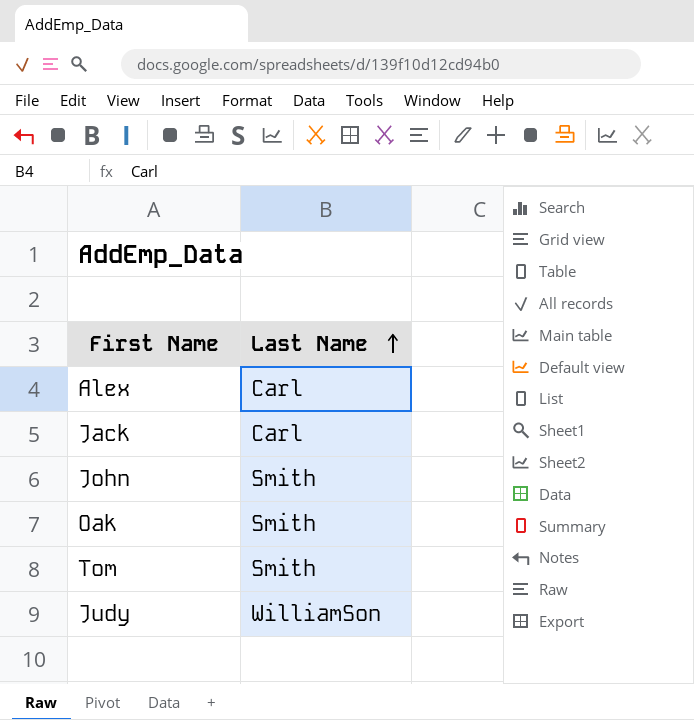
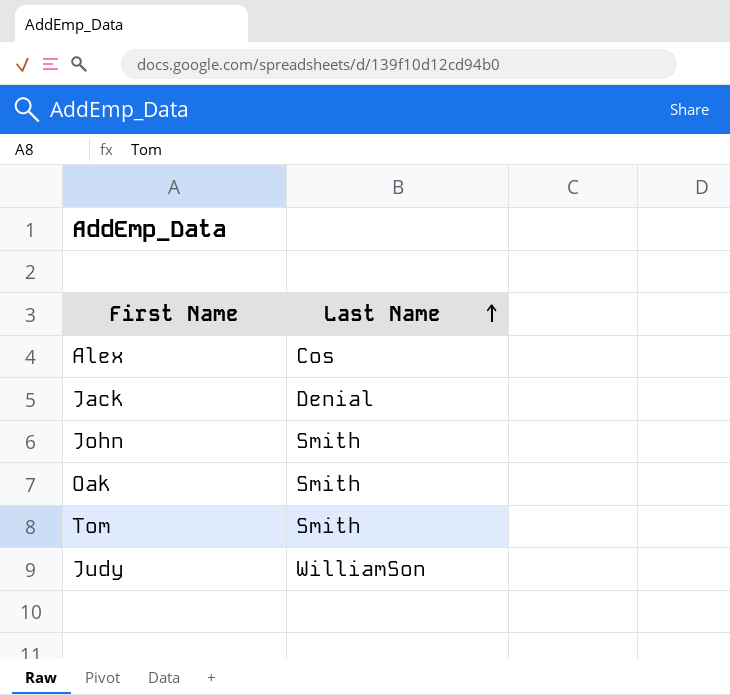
Alex | Last Name: Carl -> Cos
Jack | Last Name: Carl -> Denial

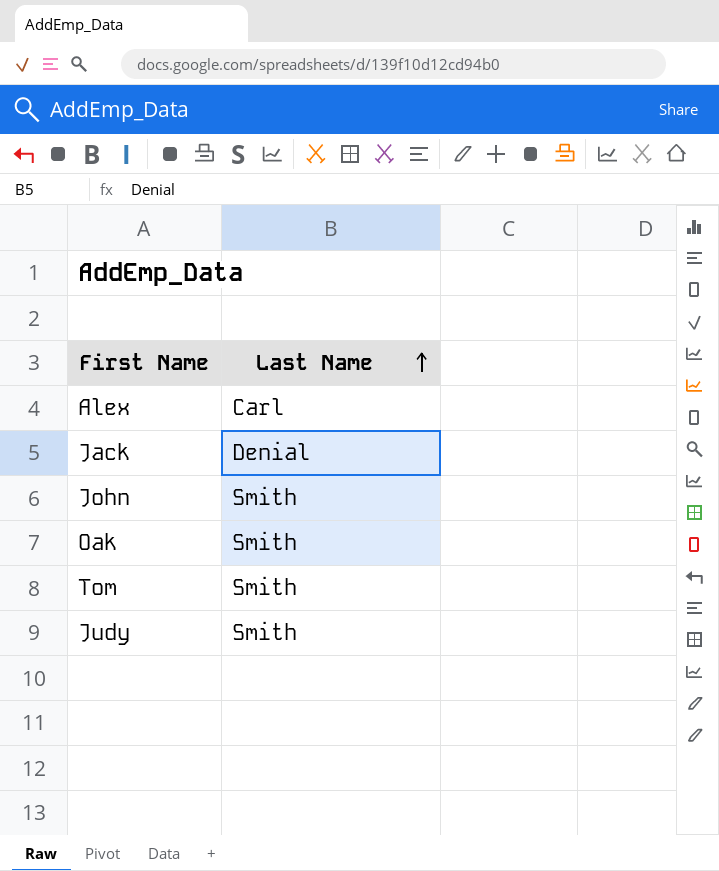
Alex | Last Name: Cos -> Carl
Judy | Last Name: WilliamSon -> Smith

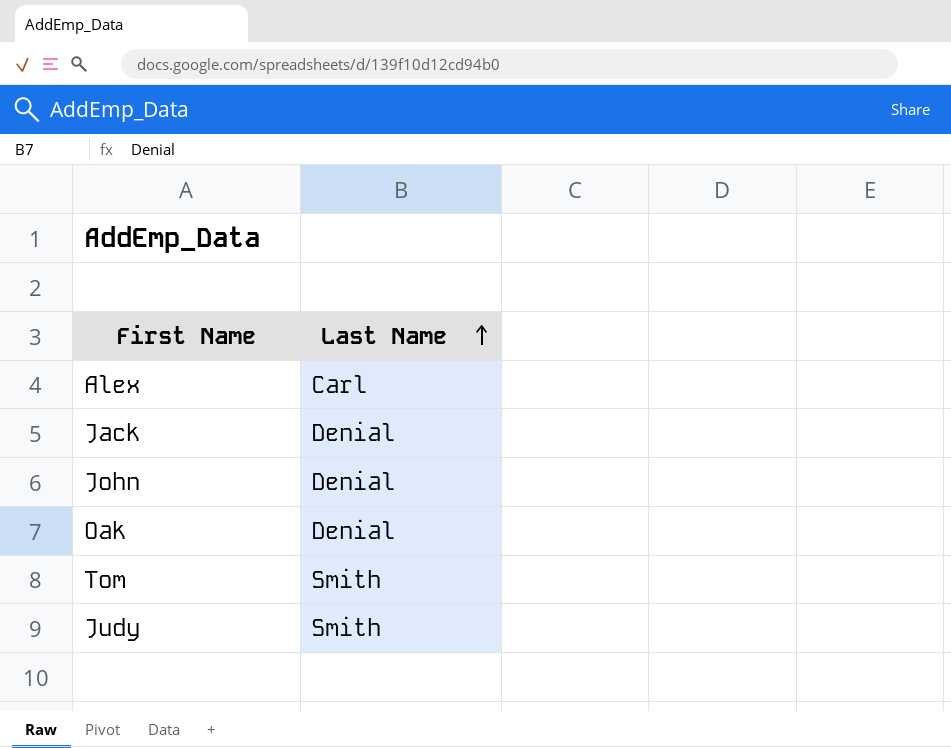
John | Last Name: Smith -> Denial
Oak | Last Name: Smith -> Denial

